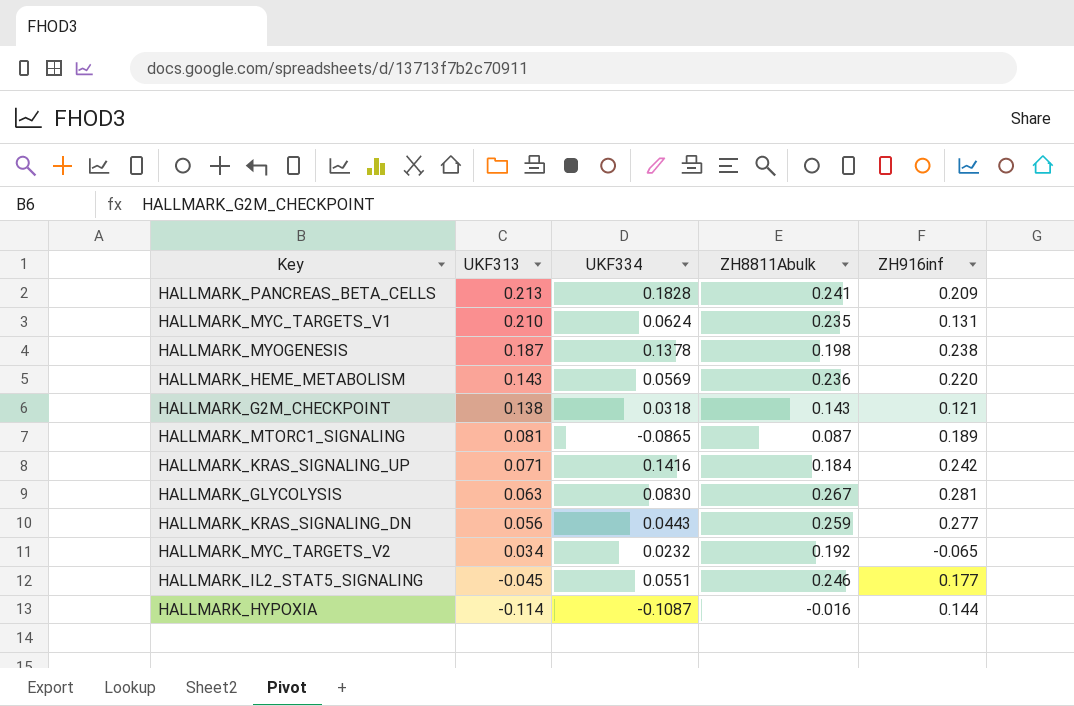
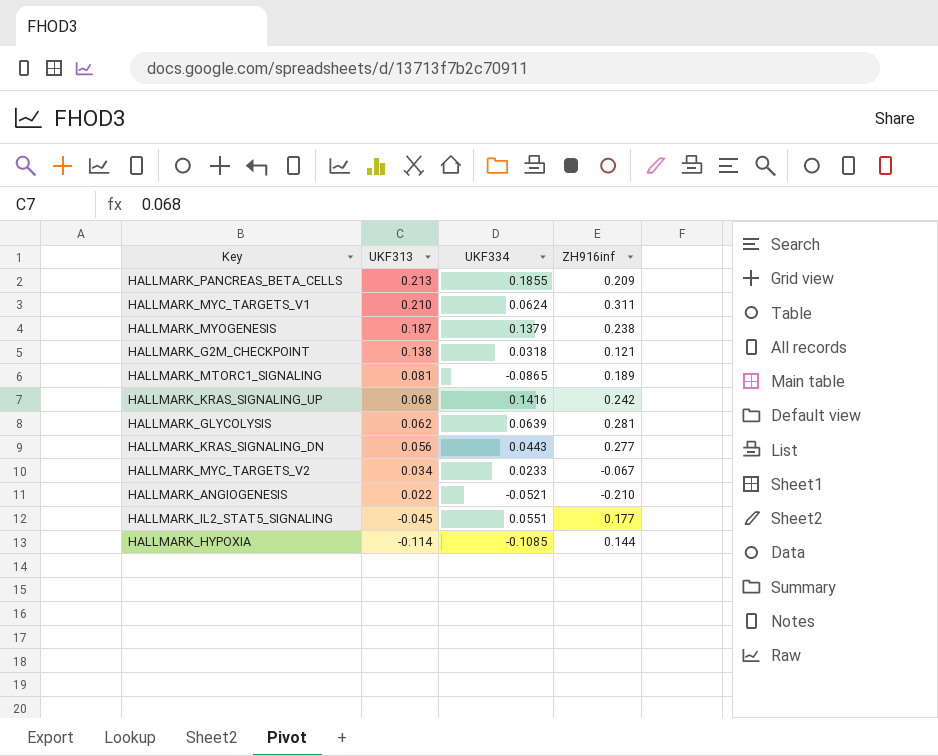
column ZH8811Abulk | position: 4 -> none
row HALLMARK_HEME_METABOLISM: 0.143 | 0.0569 | 0.236 | 0.220 -> none
HALLMARK_PANCREAS_BETA_CELLS | UKF334: 0.1828 -> 0.1855
HALLMARK_MYC_TARGETS_V1 | ZH916inf: 0.131 -> 0.311
HALLMARK_MYOGENESIS | UKF334: 0.1378 -> 0.1379
HALLMARK_KRAS_SIGNALING_UP | UKF313: 0.071 -> 0.068
HALLMARK_GLYCOLYSIS | UKF313: 0.063 -> 0.062
HALLMARK_GLYCOLYSIS | UKF334: 0.0830 -> 0.0639
HALLMARK_MYC_TARGETS_V2 | UKF334: 0.0232 -> 0.0233
HALLMARK_MYC_TARGETS_V2 | ZH916inf: -0.065 -> -0.067
row HALLMARK_ANGIOGENESIS: none -> 0.022 | -0.0521 | -0.210
HALLMARK_HYPOXIA | UKF334: -0.1087 -> -0.1085

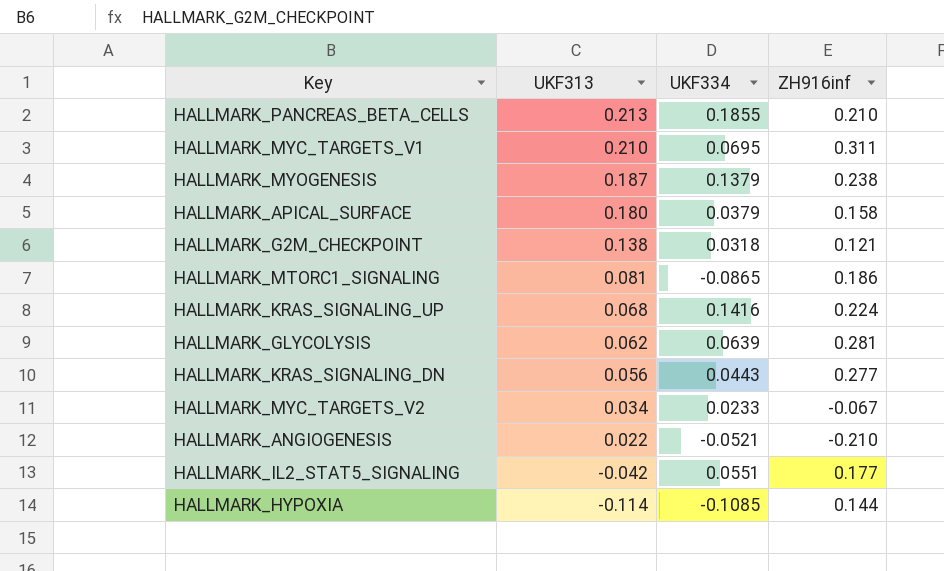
HALLMARK_PANCREAS_BETA_CELLS | ZH916inf: 0.209 -> 0.210
HALLMARK_MYC_TARGETS_V1 | UKF334: 0.0624 -> 0.0695
row HALLMARK_APICAL_SURFACE: none -> 0.180 | 0.0379 | 0.158
HALLMARK_MTORC1_SIGNALING | ZH916inf: 0.189 -> 0.186
HALLMARK_KRAS_SIGNALING_UP | ZH916inf: 0.242 -> 0.224
HALLMARK_IL2_STAT5_SIGNALING | UKF313: -0.045 -> -0.042

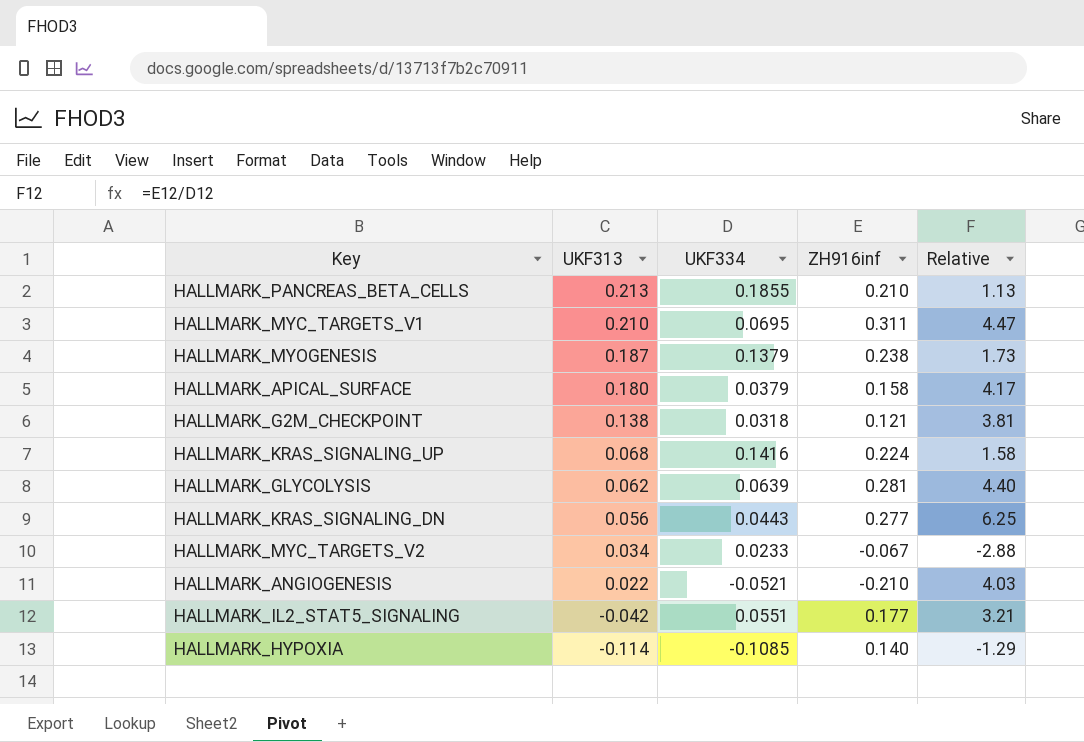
column Relative | formula: none -> [ZH916inf] / [UKF334]
row HALLMARK_MTORC1_SIGNALING: 0.081 | -0.0865 | 0.186 -> none
HALLMARK_HYPOXIA | ZH916inf: 0.144 -> 0.140

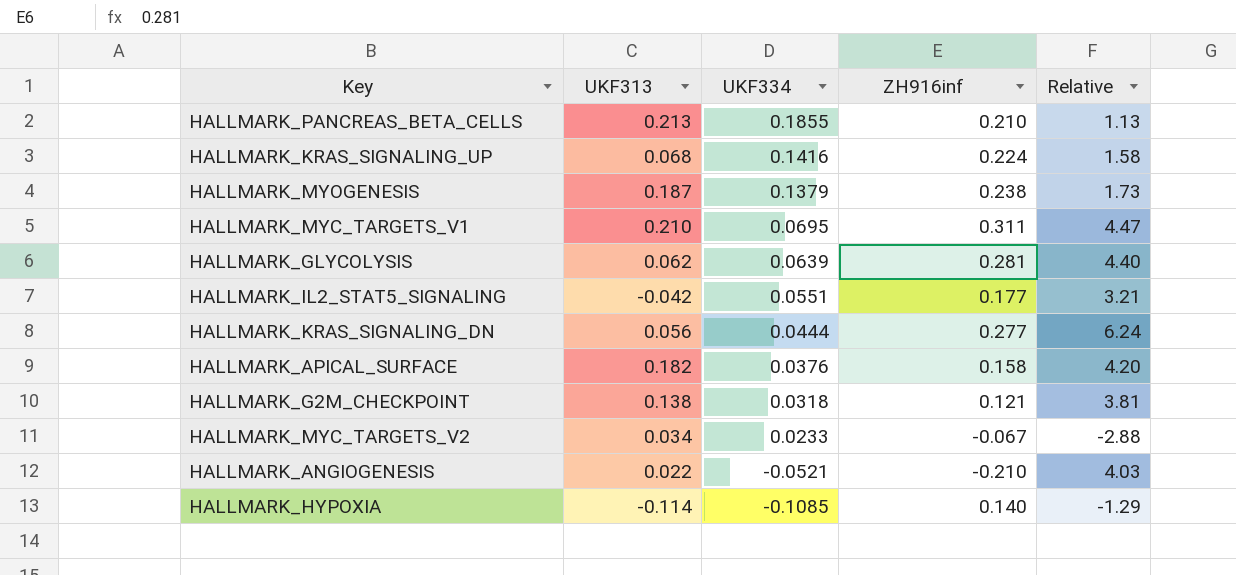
row order: UKF313 descending -> UKF334 descending
HALLMARK_KRAS_SIGNALING_DN | UKF334: 0.0443 -> 0.0444
HALLMARK_KRAS_SIGNALING_DN | Relative: 6.25 -> 6.24
HALLMARK_APICAL_SURFACE | UKF313: 0.180 -> 0.182
HALLMARK_APICAL_SURFACE | UKF334: 0.0379 -> 0.0376
HALLMARK_APICAL_SURFACE | Relative: 4.17 -> 4.20

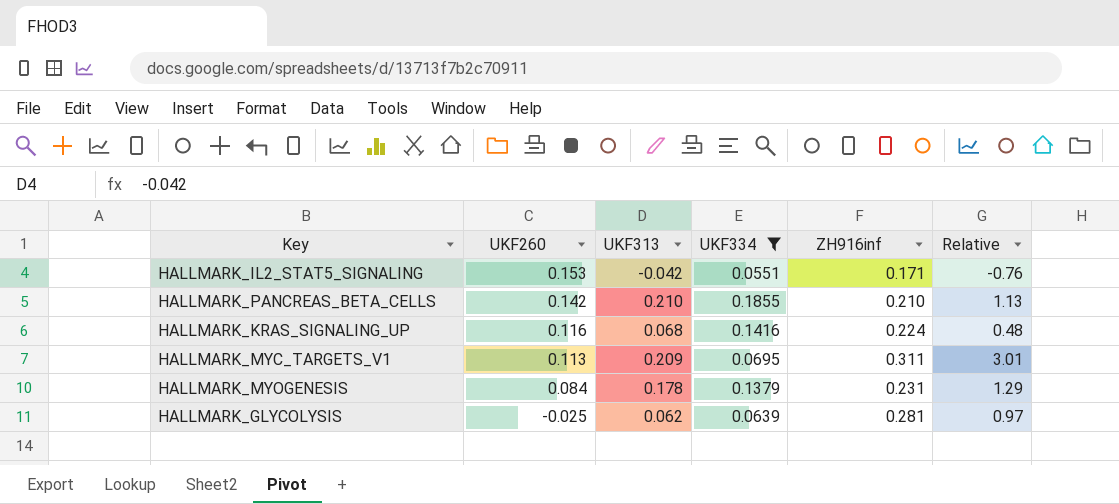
filter: none -> UKF334 >= 0.0551
row order: UKF334 descending -> UKF260 descending
column UKF260 | position: none -> 2
column Relative | formula: [ZH916inf] / [UKF334] -> [UKF313] / [UKF334]
HALLMARK_IL2_STAT5_SIGNALING | ZH916inf: 0.177 -> 0.171
HALLMARK_PANCREAS_BETA_CELLS | UKF313: 0.213 -> 0.210
HALLMARK_MYC_TARGETS_V1 | UKF313: 0.210 -> 0.209
HALLMARK_MYOGENESIS | UKF313: 0.187 -> 0.178
HALLMARK_MYOGENESIS | ZH916inf: 0.238 -> 0.231

